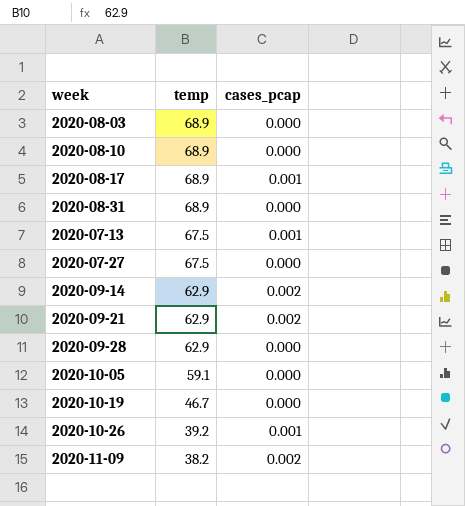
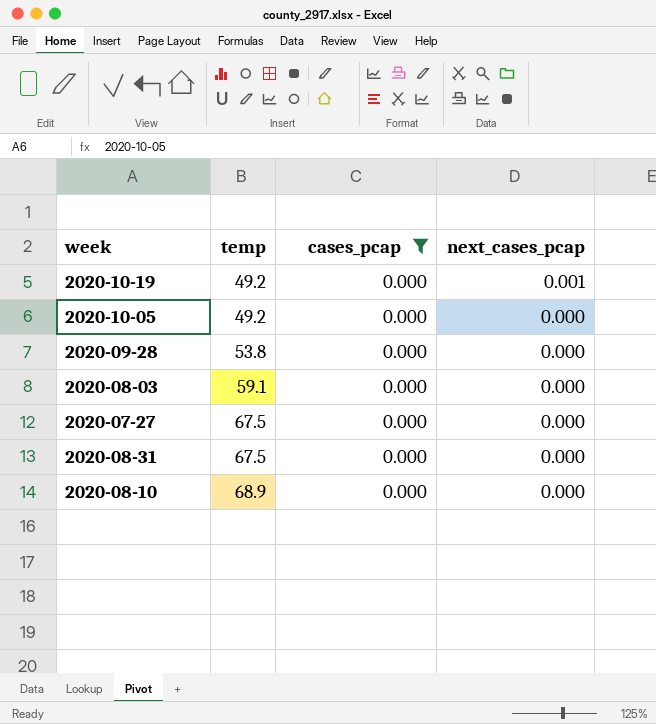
filter: none -> cases_pcap = 0.000
row order: temp descending -> temp ascending
column next_cases_pcap | position: none -> 4
2020-10-19 | temp: 46.7 -> 49.2
2020-10-05 | temp: 59.1 -> 49.2
2020-09-28 | temp: 62.9 -> 53.8
2020-08-03 | temp: 68.9 -> 59.1
2020-08-31 | temp: 68.9 -> 67.5

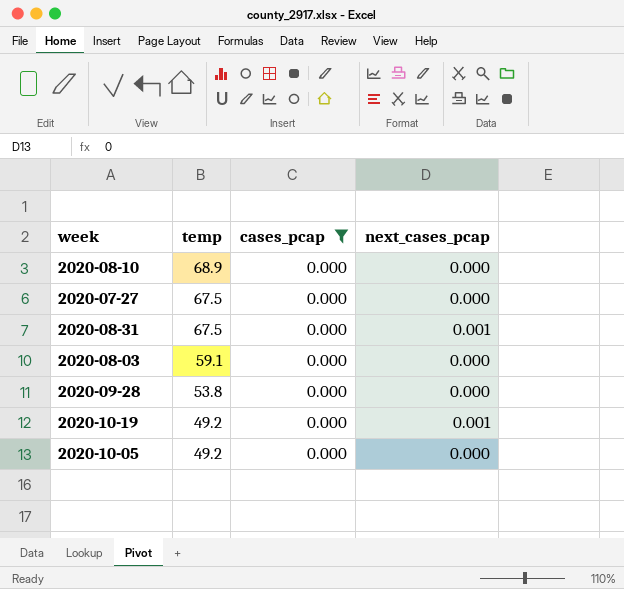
row order: temp ascending -> temp descending
2020-08-31 | next_cases_pcap: 0.000 -> 0.001

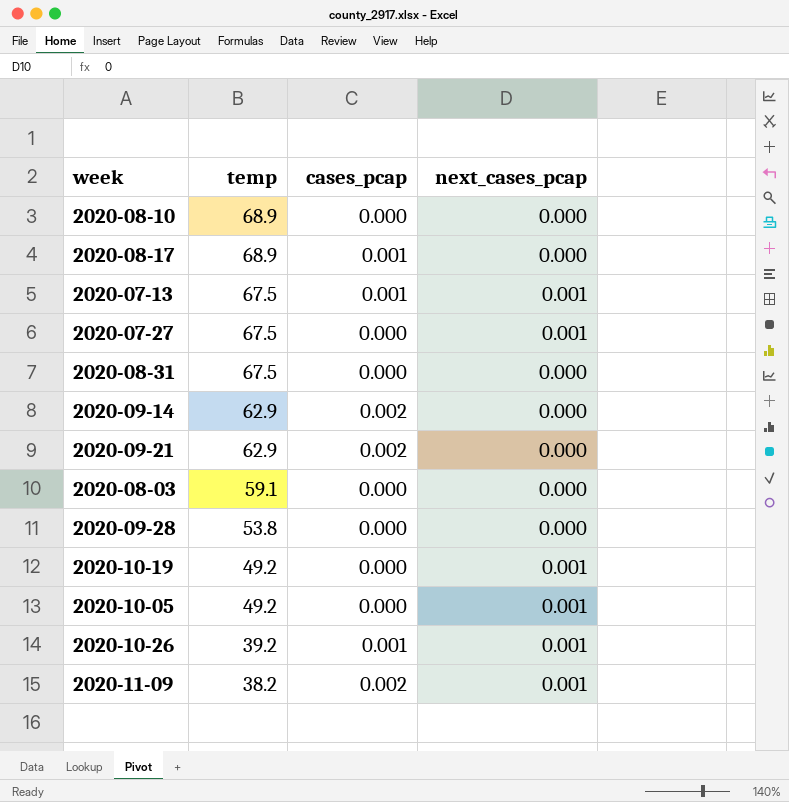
filter: cases_pcap = 0.000 -> none
2020-07-27 | next_cases_pcap: 0.000 -> 0.001
2020-08-31 | next_cases_pcap: 0.001 -> 0.000
2020-10-05 | next_cases_pcap: 0.000 -> 0.001

